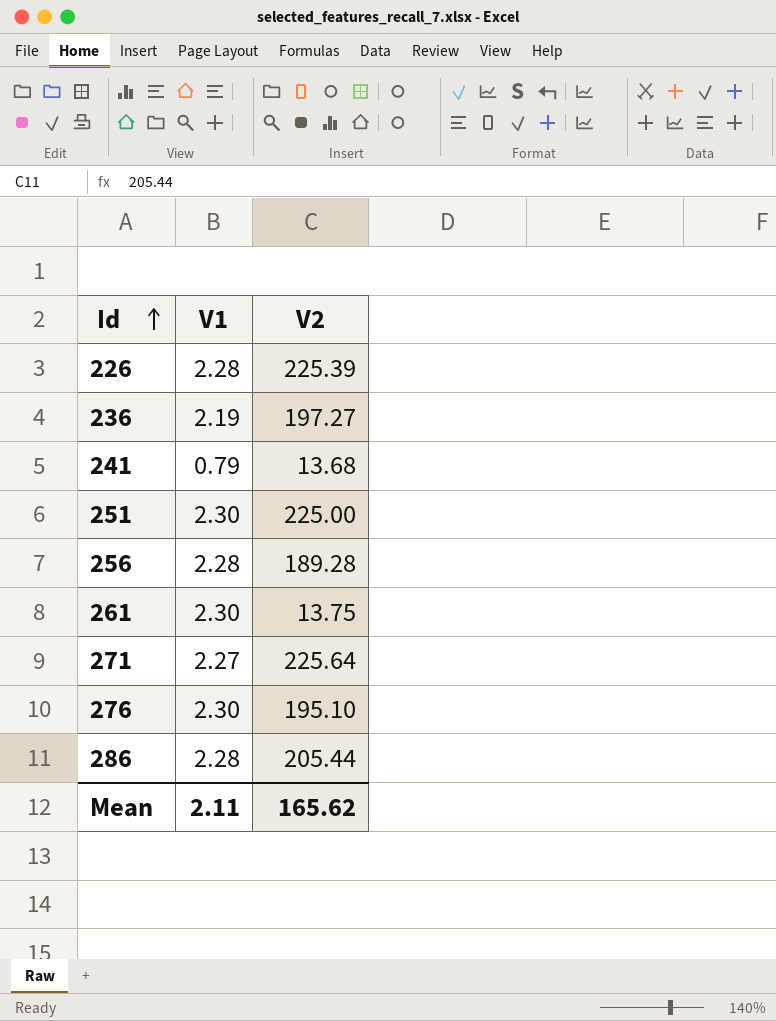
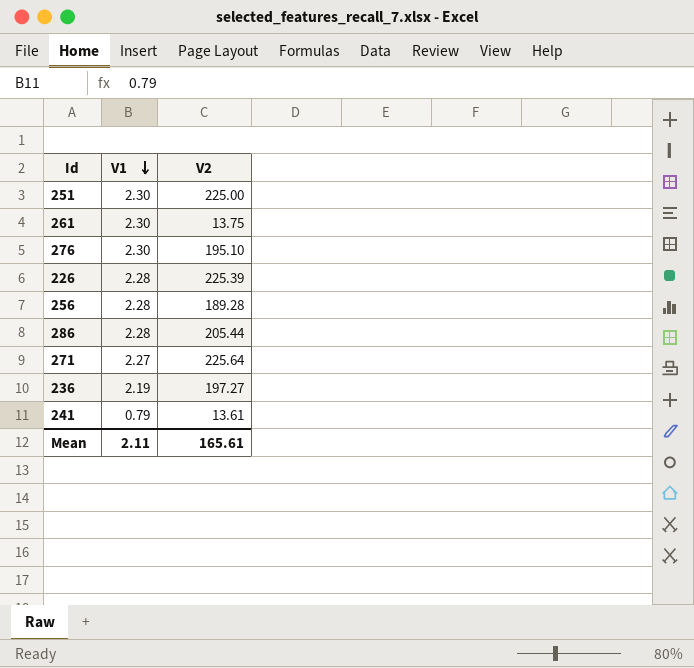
row order: Id ascending -> V1 descending
241 | V2: 13.68 -> 13.61
Mean | V2: 165.62 -> 165.61

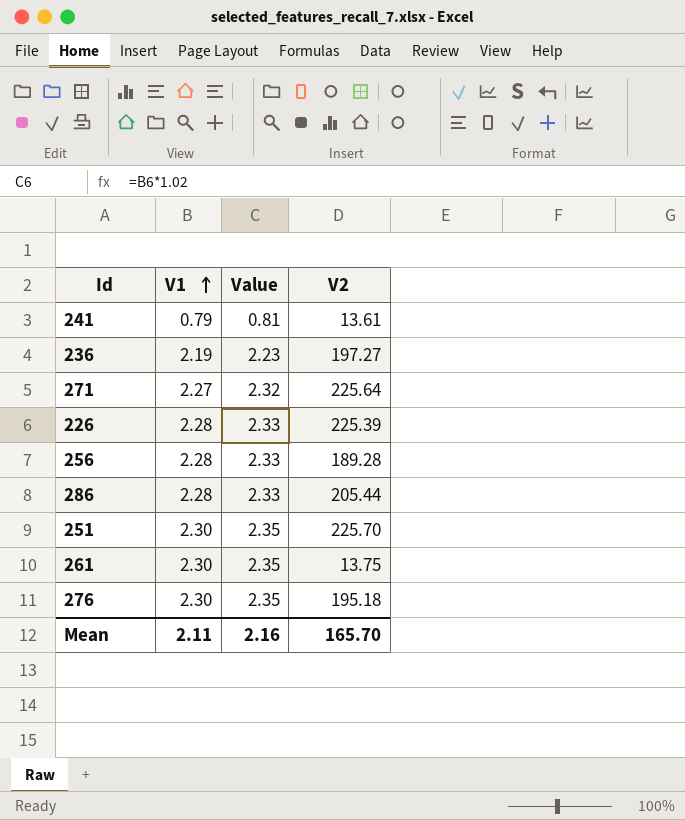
row order: V1 descending -> V1 ascending
column Value | formula: none -> [V1] * 1.02
251 | V2: 225.00 -> 225.70
276 | V2: 195.10 -> 195.18
Mean | V2: 165.61 -> 165.70

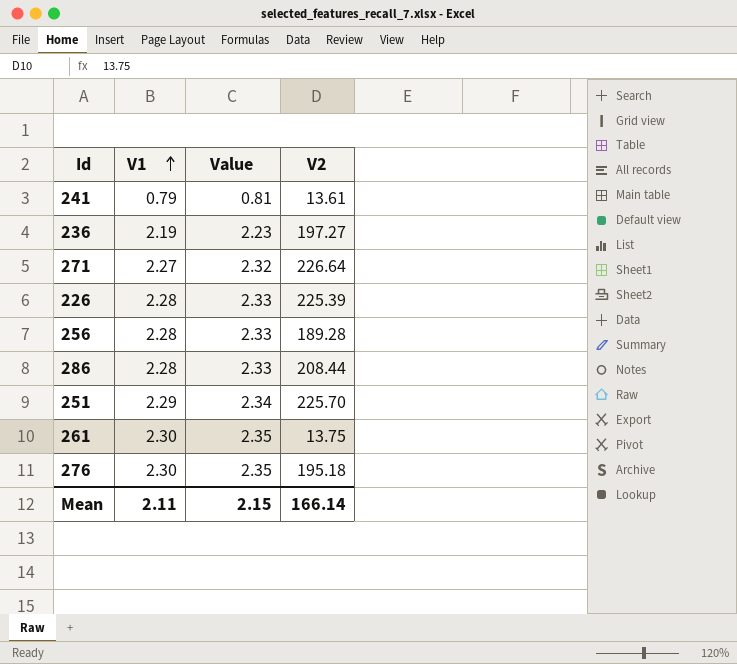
271 | V2: 225.64 -> 226.64
286 | V2: 205.44 -> 208.44
251 | V1: 2.30 -> 2.29
251 | Value: 2.35 -> 2.34
Mean | Value: 2.16 -> 2.15
Mean | V2: 165.70 -> 166.14

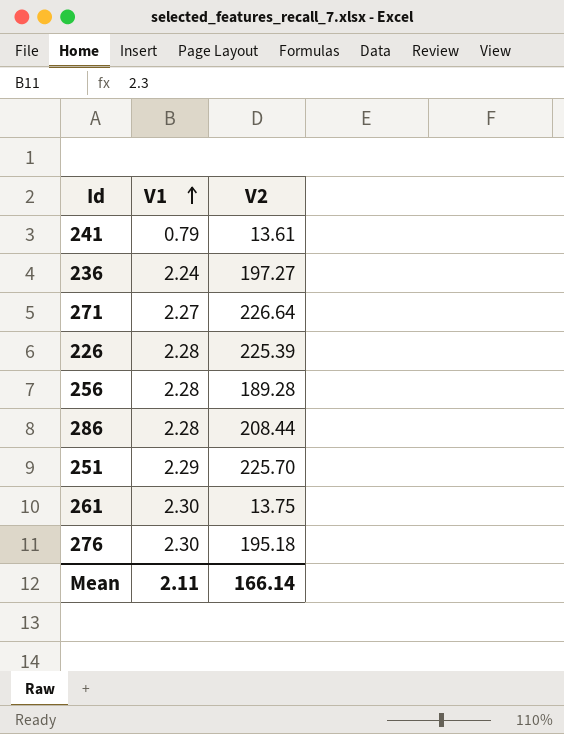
column Value | formula: [V1] * 1.02 -> none
236 | V1: 2.19 -> 2.24

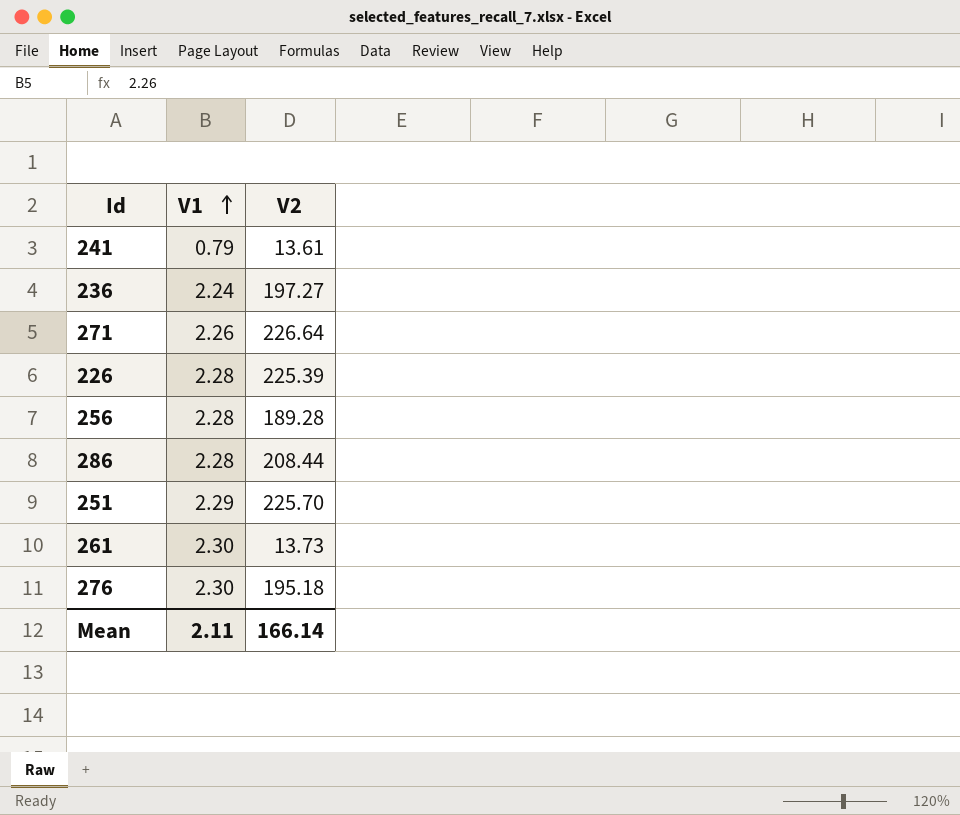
271 | V1: 2.27 -> 2.26
261 | V2: 13.75 -> 13.73

